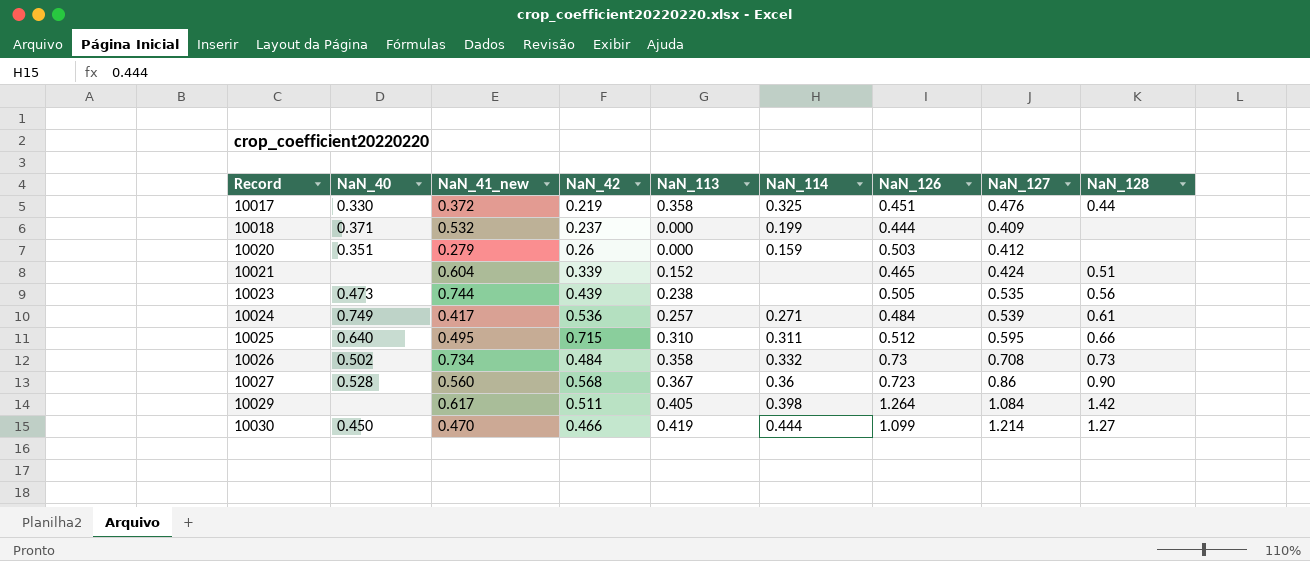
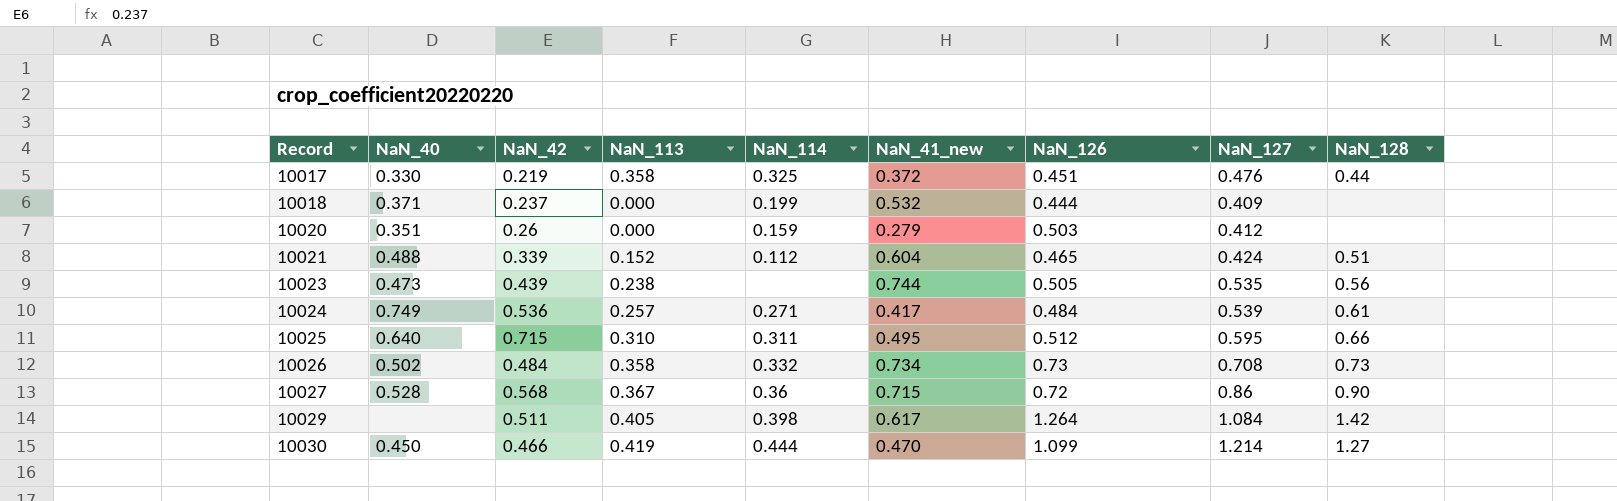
column NaN_41_new | position: 3 -> 6
10021 | NaN_40: none -> 0.488
10021 | NaN_114: none -> 0.112
10027 | NaN_41_new: 0.560 -> 0.715
10027 | NaN_126: 0.723 -> 0.72

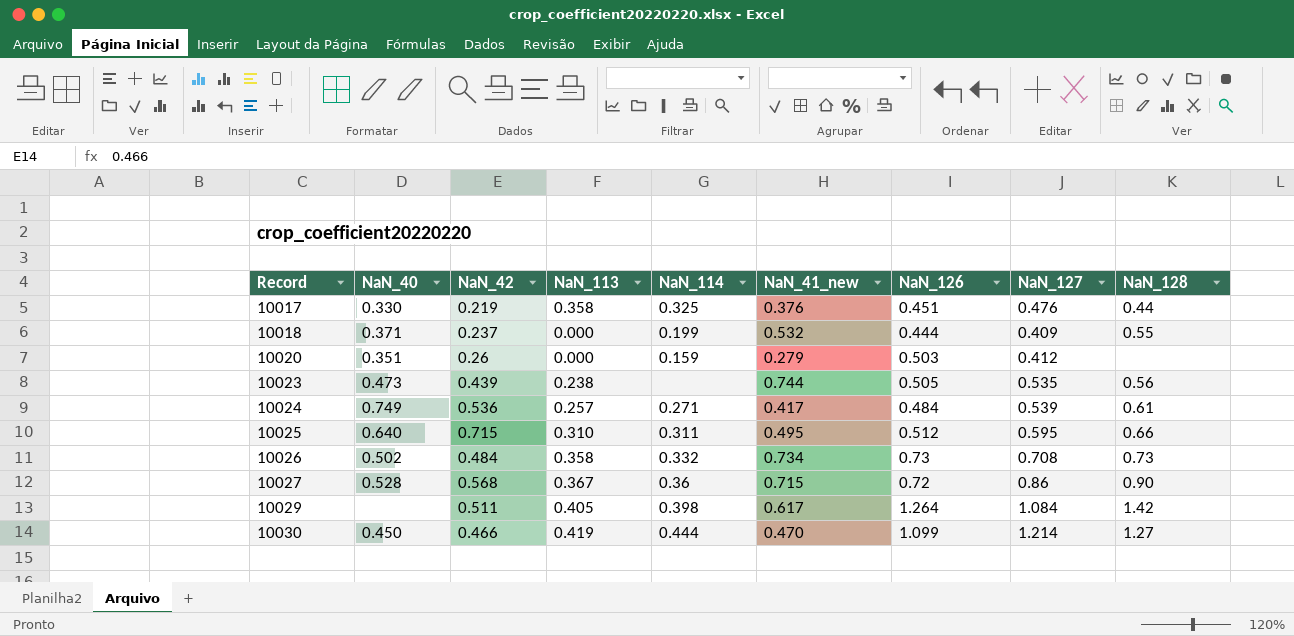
row 10021: 0.488 | 0.339 | 0.152 | 0.112 | 0.604 | 0.465 | 0.424 | 0.51 -> none
10017 | NaN_41_new: 0.372 -> 0.376
10018 | NaN_128: none -> 0.55

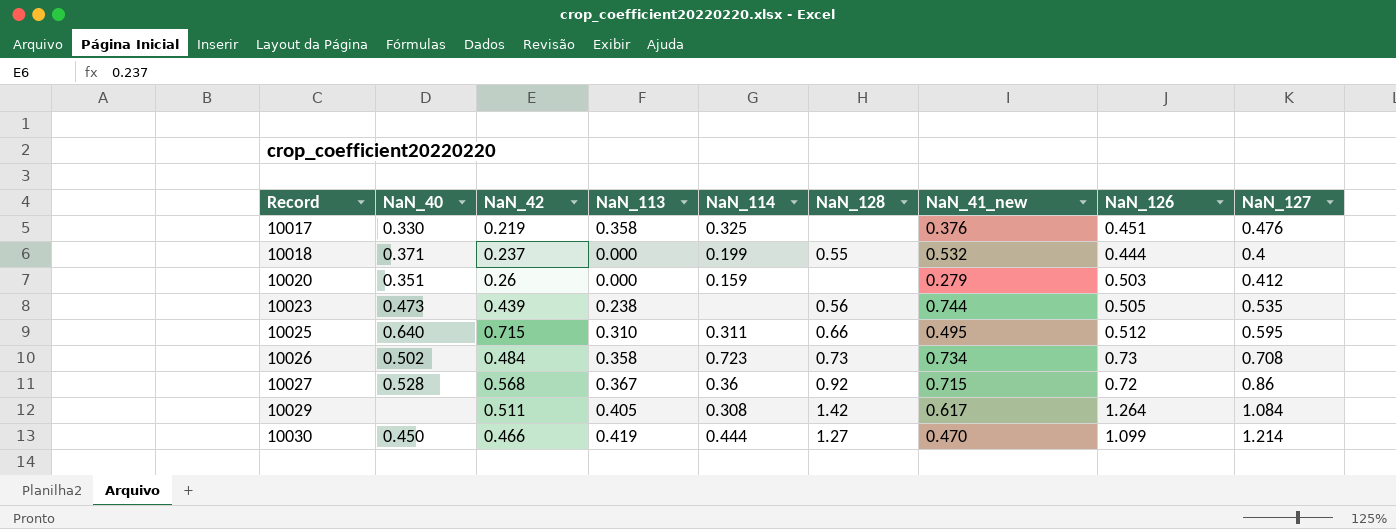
column NaN_128 | position: 9 -> 6
row 10024: 0.749 | 0.536 | 0.257 | 0.271 | 0.417 | 0.484 | 0.539 | 0.61 -> none
10017 | NaN_128: 0.44 -> none
10018 | NaN_127: 0.409 -> 0.4
10026 | NaN_114: 0.332 -> 0.723
10027 | NaN_128: 0.90 -> 0.92
10029 | NaN_114: 0.398 -> 0.308

